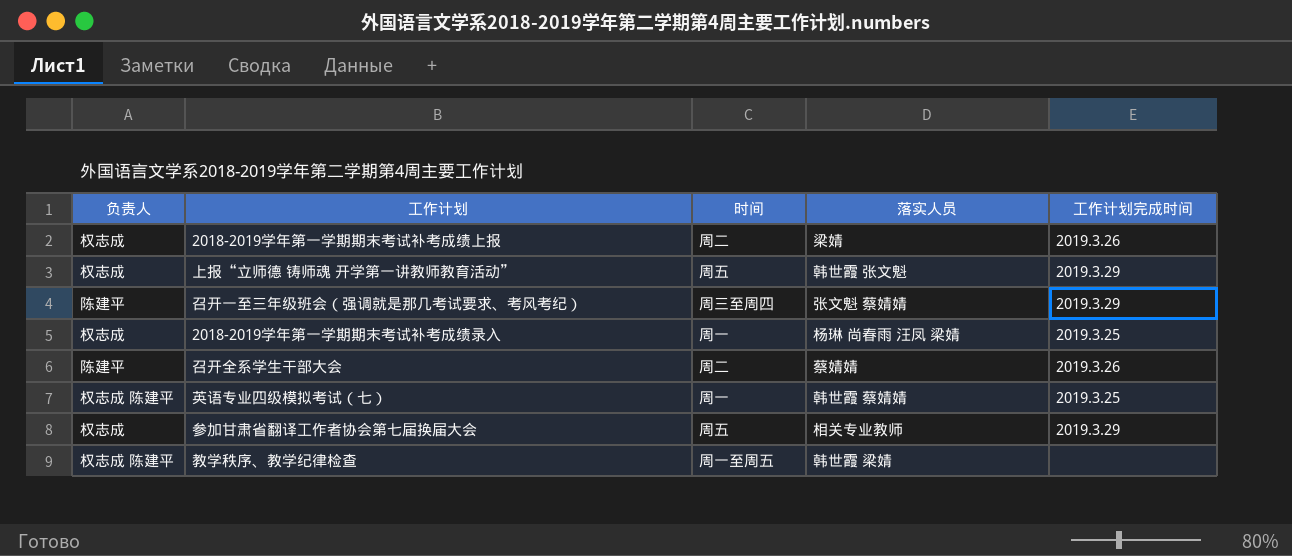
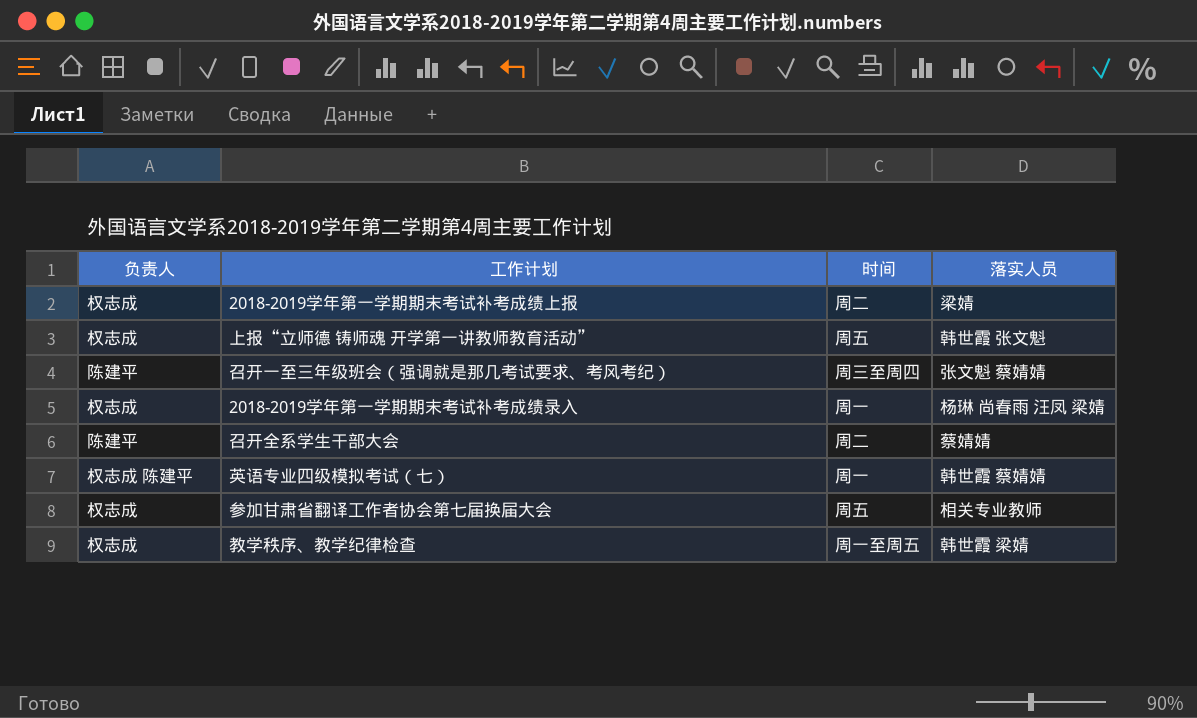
column 工作计划完成时间 | position: 5 -> none
教学秩序、教学纪律检查 | 负责人: 权志成 陈建平 -> 权志成

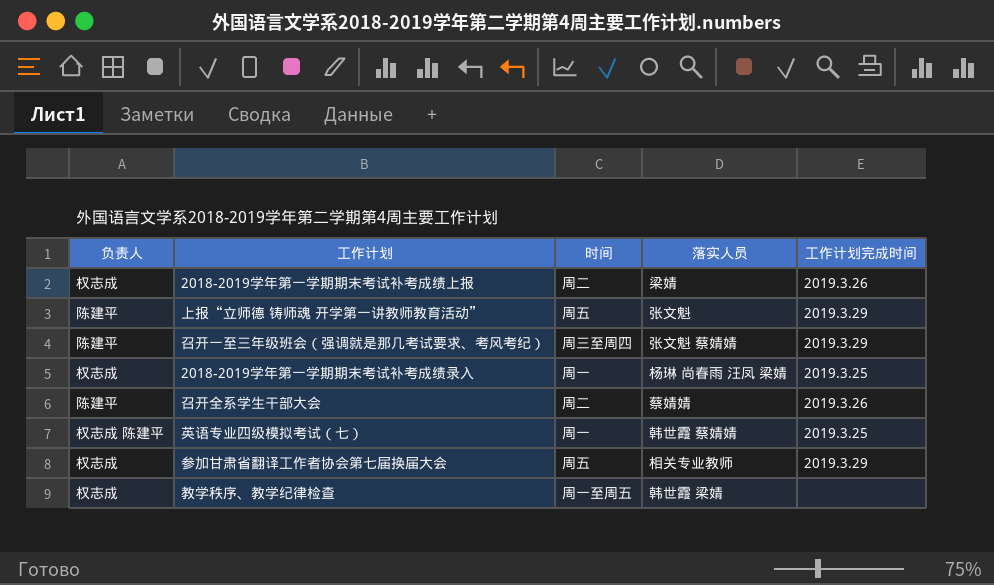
column 工作计划完成时间 | position: none -> 5
上报“立师德 铸师魂 开学第一讲教师教育活动” | 负责人: 权志成 -> 陈建平
上报“立师德 铸师魂 开学第一讲教师教育活动” | 落实人员: 韩世霞 张文魁 -> 张文魁

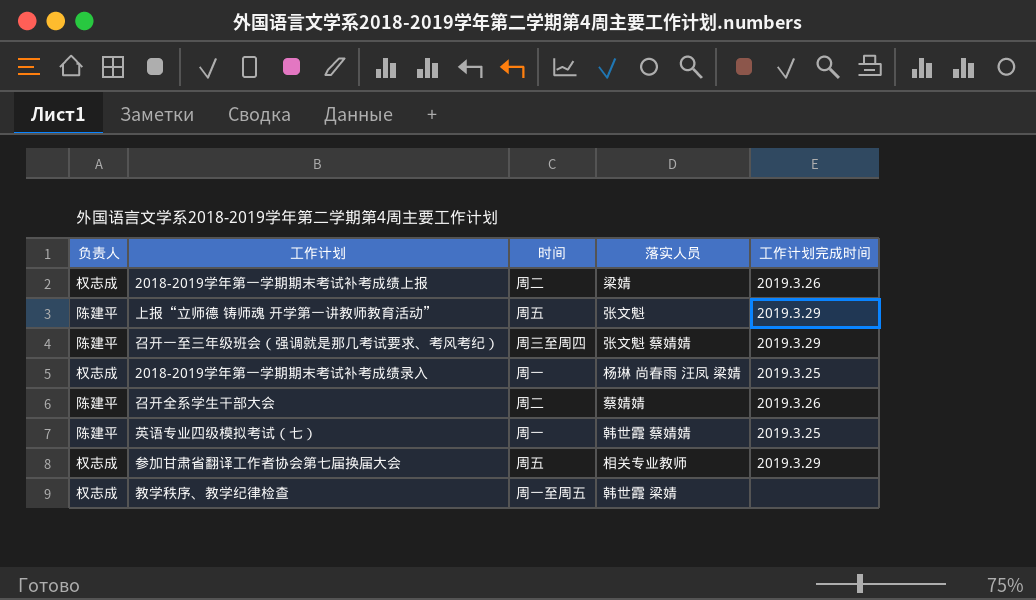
英语专业四级模拟考试（七） | 负责人: 权志成 陈建平 -> 陈建平

